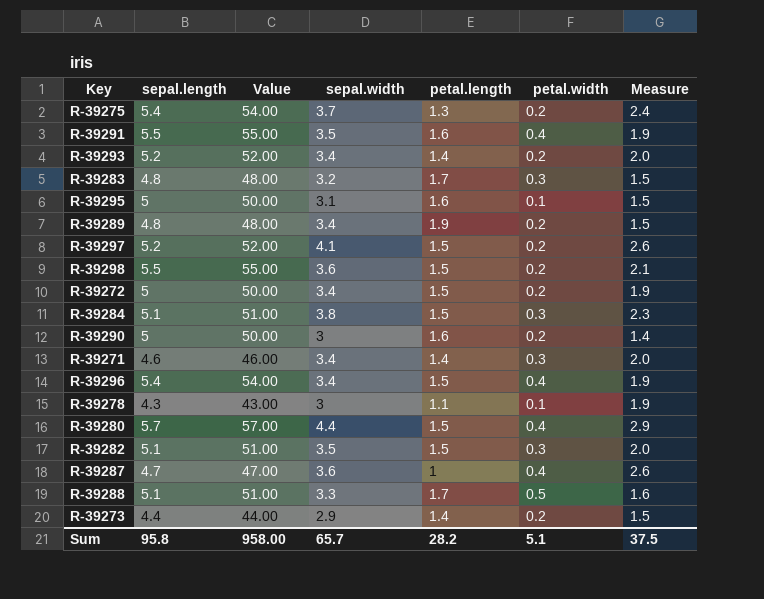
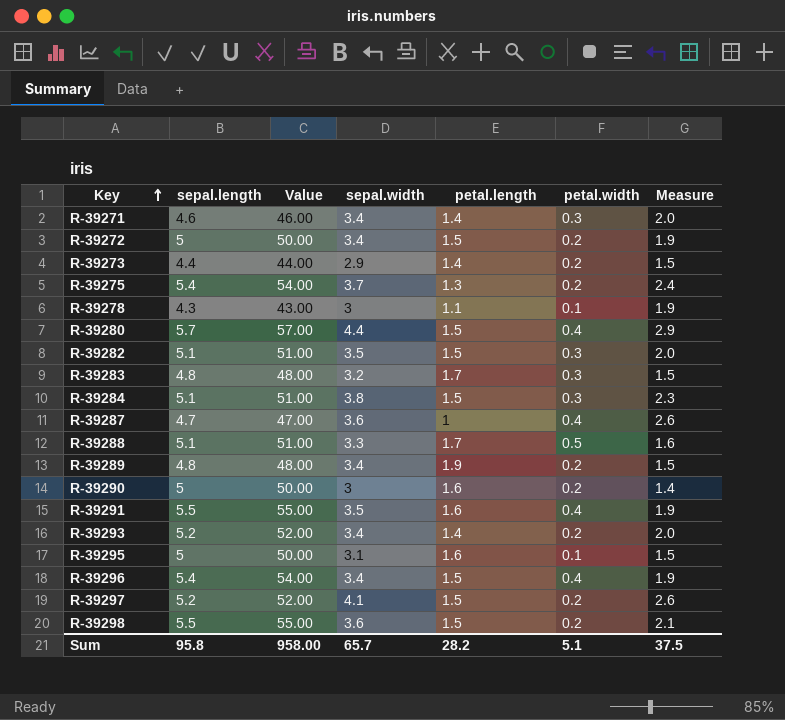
row order: none -> Key ascending

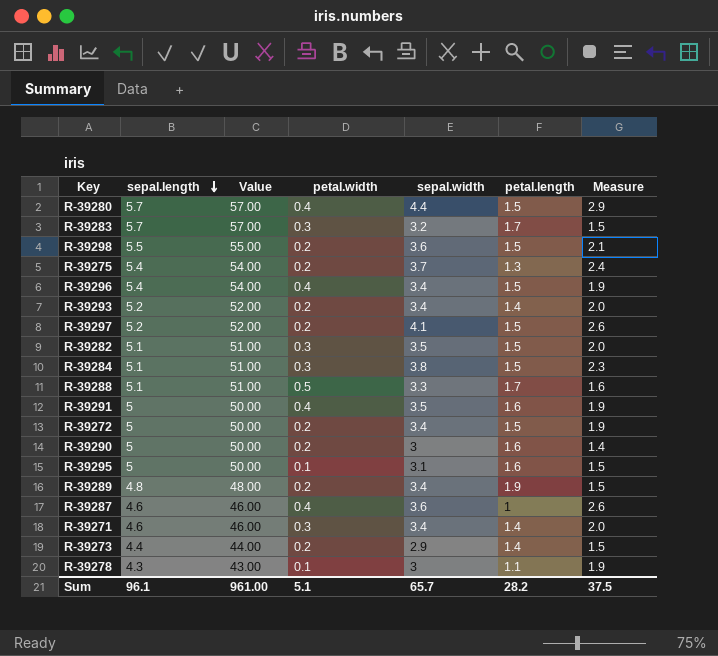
row order: Key ascending -> sepal.length descending
column petal.width | position: 6 -> 4
R-39283 | sepal.length: 4.8 -> 5.7
R-39283 | Value: 48.00 -> 57.00
R-39291 | sepal.length: 5.5 -> 5
R-39291 | Value: 55.00 -> 50.00
R-39287 | sepal.length: 4.7 -> 4.6
R-39287 | Value: 47.00 -> 46.00
Sum | sepal.length: 95.8 -> 96.1
Sum | Value: 958.00 -> 961.00

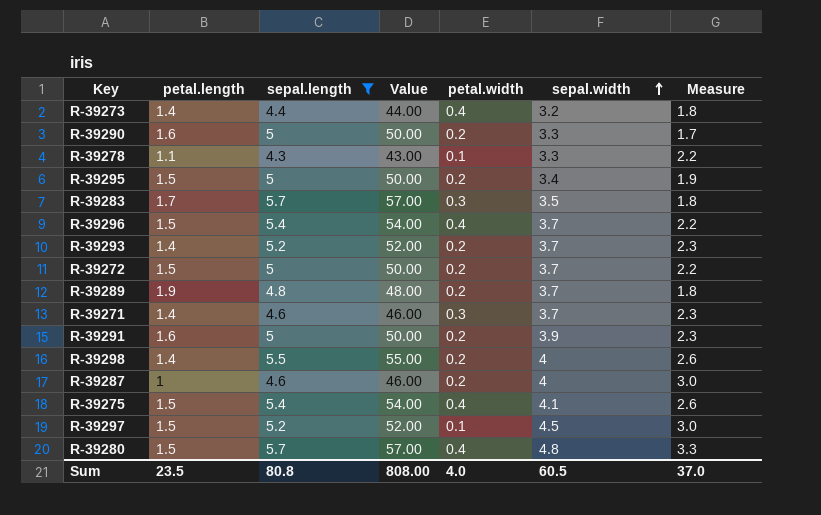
filter: none -> sepal.length != 5.1
row order: sepal.length descending -> sepal.width ascending
column petal.length | position: 6 -> 2
R-39273 | petal.width: 0.2 -> 0.4
R-39273 | sepal.width: 2.9 -> 3.2
R-39273 | Measure: 1.5 -> 1.8
R-39290 | sepal.width: 3 -> 3.3
R-39290 | Measure: 1.4 -> 1.7
R-39278 | sepal.width: 3 -> 3.3
R-39278 | Measure: 1.9 -> 2.2
R-39295 | petal.length: 1.6 -> 1.5
R-39295 | petal.width: 0.1 -> 0.2
R-39295 | sepal.width: 3.1 -> 3.4
R-39295 | Measure: 1.5 -> 1.9
R-39283 | sepal.width: 3.2 -> 3.5
R-39283 | Measure: 1.5 -> 1.8
R-39296 | sepal.width: 3.4 -> 3.7
R-39296 | Measure: 1.9 -> 2.2
R-39293 | sepal.width: 3.4 -> 3.7
R-39293 | Measure: 2.0 -> 2.3
R-39272 | sepal.width: 3.4 -> 3.7
R-39272 | Measure: 1.9 -> 2.2
R-39289 | sepal.width: 3.4 -> 3.7
R-39289 | Measure: 1.5 -> 1.8
R-39271 | sepal.width: 3.4 -> 3.7
R-39271 | Measure: 2.0 -> 2.3
R-39291 | petal.width: 0.4 -> 0.2
R-39291 | sepal.width: 3.5 -> 3.9
R-39291 | Measure: 1.9 -> 2.3
R-39298 | petal.length: 1.5 -> 1.4
R-39298 | sepal.width: 3.6 -> 4
R-39298 | Measure: 2.1 -> 2.6
R-39287 | petal.width: 0.4 -> 0.2
R-39287 | sepal.width: 3.6 -> 4
R-39287 | Measure: 2.6 -> 3.0
R-39275 | petal.length: 1.3 -> 1.5
R-39275 | petal.width: 0.2 -> 0.4
R-39275 | sepal.width: 3.7 -> 4.1
R-39275 | Measure: 2.4 -> 2.6
R-39297 | petal.width: 0.2 -> 0.1
R-39297 | sepal.width: 4.1 -> 4.5
R-39297 | Measure: 2.6 -> 3.0
R-39280 | sepal.width: 4.4 -> 4.8
R-39280 | Measure: 2.9 -> 3.3
Sum | petal.length: 28.2 -> 23.5
Sum | sepal.length: 96.1 -> 80.8
Sum | Value: 961.00 -> 808.00
Sum | petal.width: 5.1 -> 4.0
Sum | sepal.width: 65.7 -> 60.5
Sum | Measure: 37.5 -> 37.0

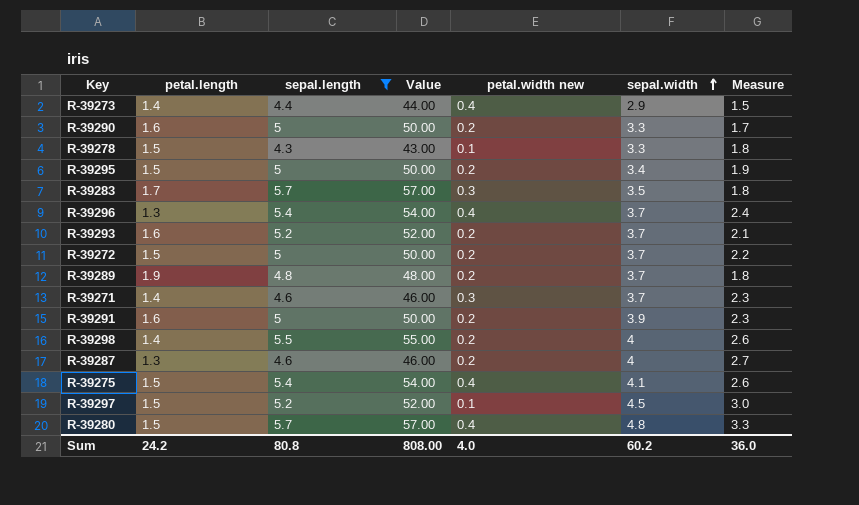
column name: petal.width -> petal.width new
R-39273 | sepal.width: 3.2 -> 2.9
R-39273 | Measure: 1.8 -> 1.5
R-39278 | petal.length: 1.1 -> 1.5
R-39278 | Measure: 2.2 -> 1.8
R-39296 | petal.length: 1.5 -> 1.3
R-39296 | Measure: 2.2 -> 2.4
R-39293 | petal.length: 1.4 -> 1.6
R-39293 | Measure: 2.3 -> 2.1
R-39287 | petal.length: 1 -> 1.3
R-39287 | Measure: 3.0 -> 2.7
Sum | petal.length: 23.5 -> 24.2
Sum | sepal.width: 60.5 -> 60.2
Sum | Measure: 37.0 -> 36.0

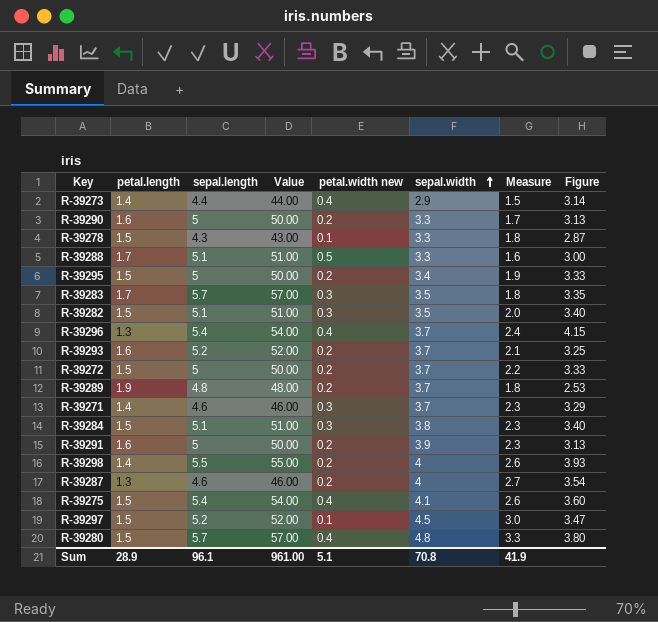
filter: sepal.length != 5.1 -> none
column Figure | formula: none -> [sepal.length] / [petal.length]
Sum | petal.length: 24.2 -> 28.9
Sum | sepal.length: 80.8 -> 96.1
Sum | Value: 808.00 -> 961.00
Sum | petal.width new: 4.0 -> 5.1
Sum | sepal.width: 60.2 -> 70.8
Sum | Measure: 36.0 -> 41.9

